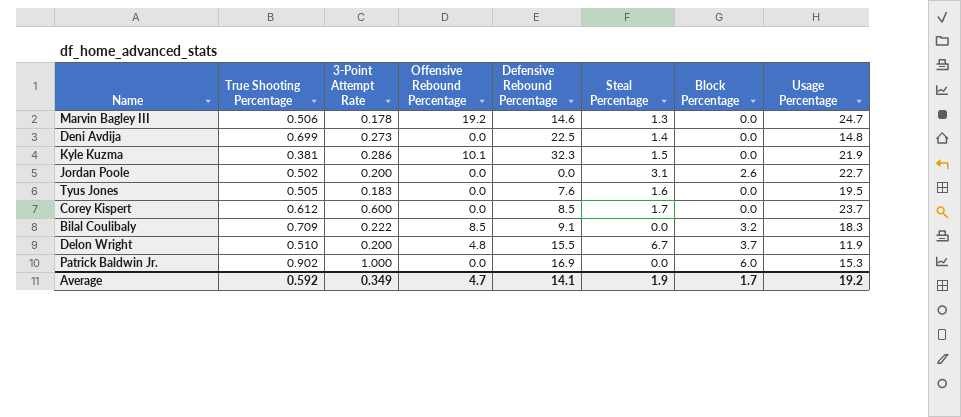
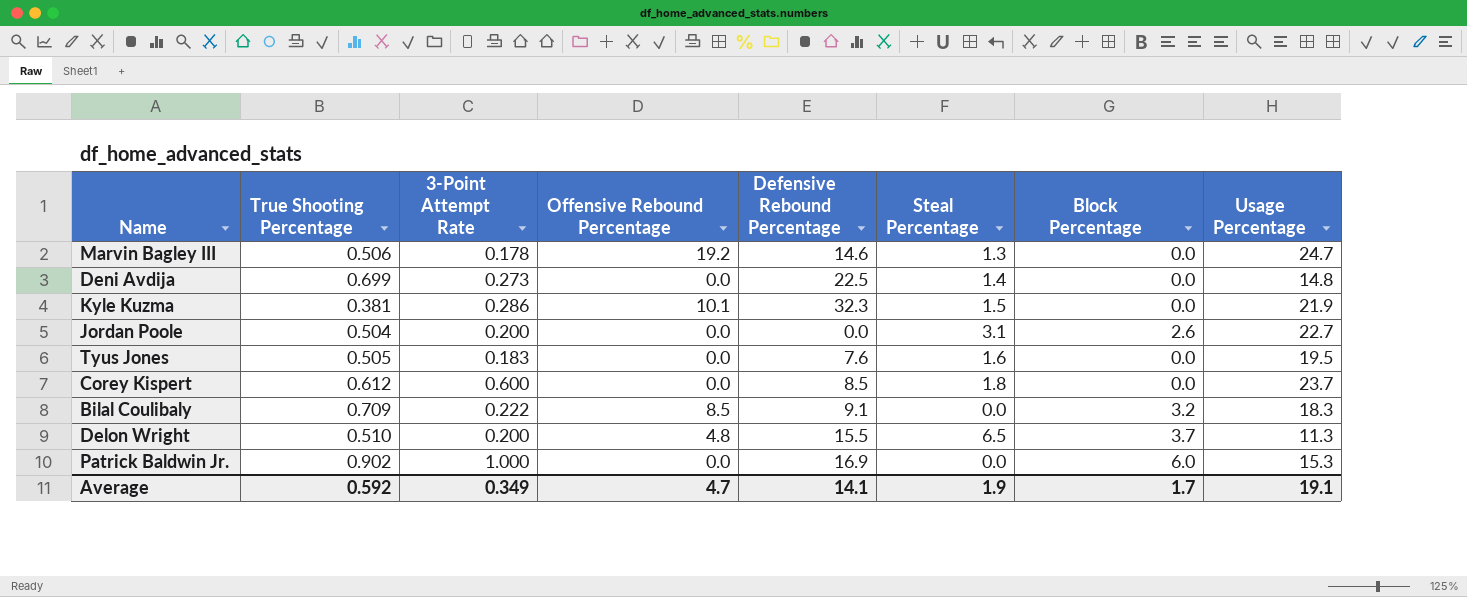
Jordan Poole | True Shooting Percentage: 0.502 -> 0.504
Corey Kispert | Steal Percentage: 1.7 -> 1.8
Delon Wright | Steal Percentage: 6.7 -> 6.5
Delon Wright | Usage Percentage: 11.9 -> 11.3
Average | Usage Percentage: 19.2 -> 19.1

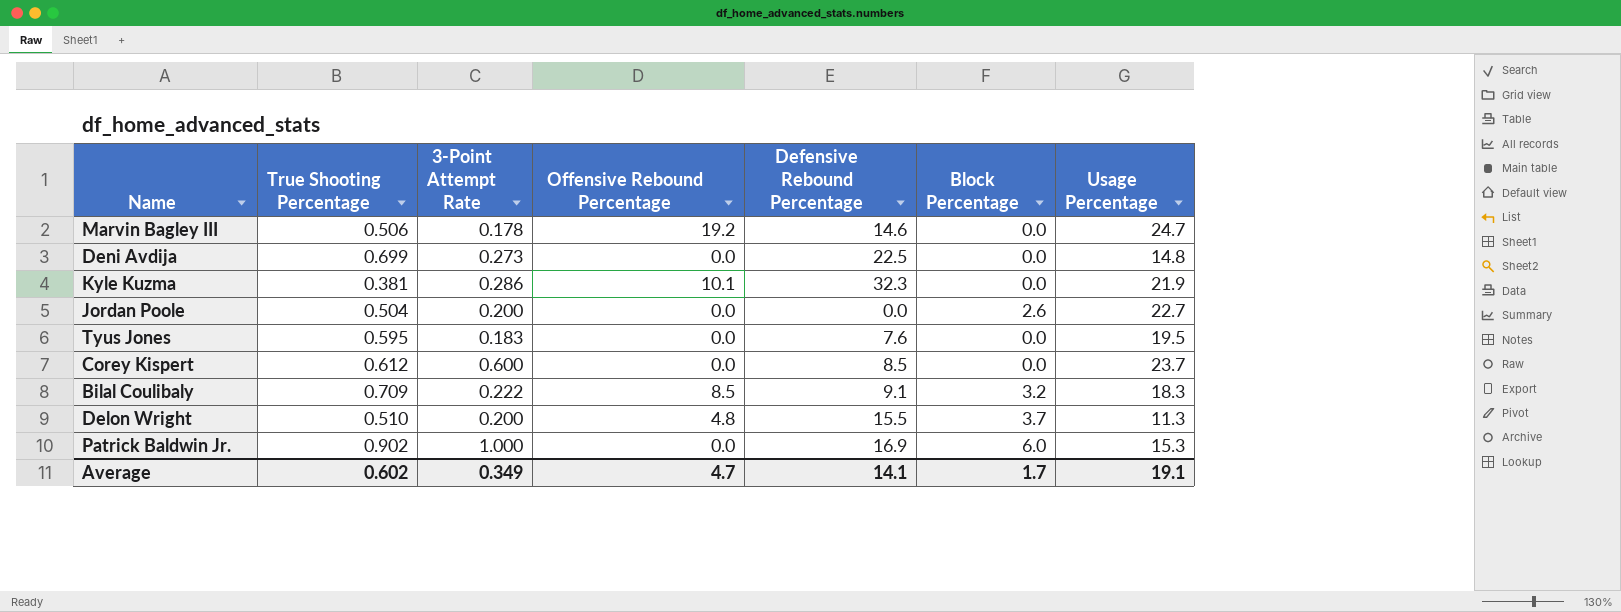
column Steal Percentage | position: 6 -> none
Tyus Jones | True Shooting Percentage: 0.505 -> 0.595
Average | True Shooting Percentage: 0.592 -> 0.602

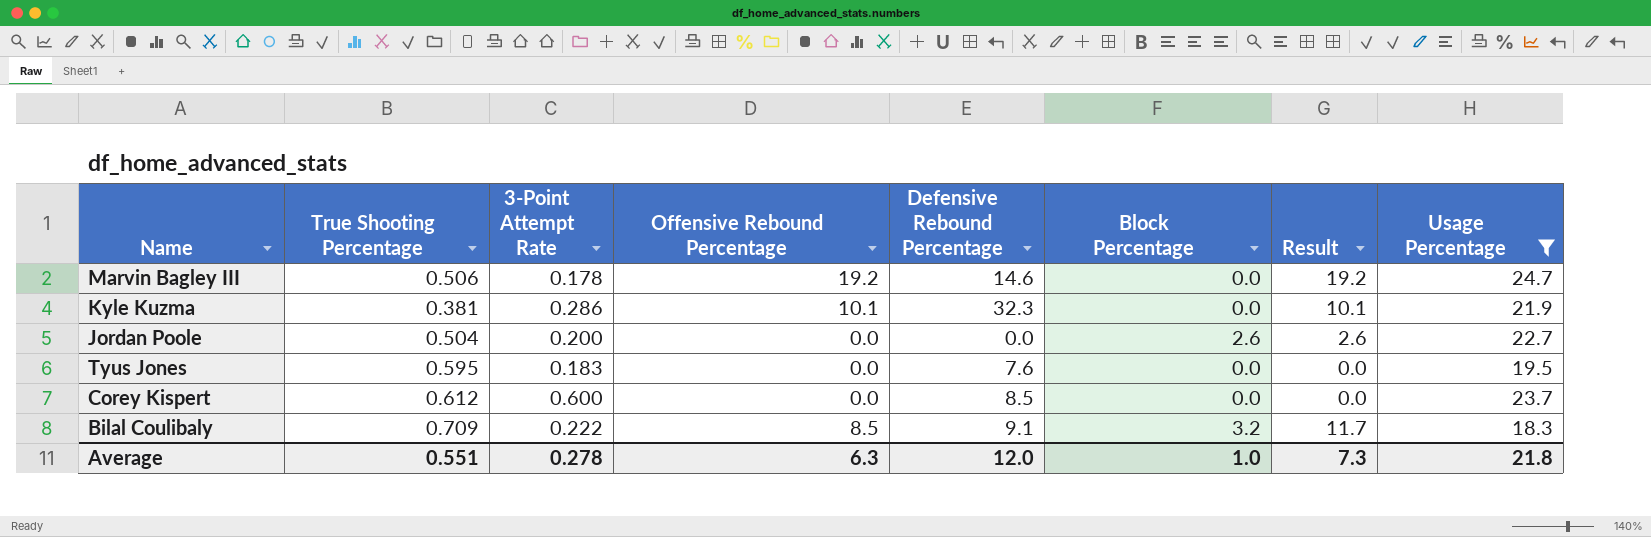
filter: none -> Usage Percentage >= 18.3
column Result | formula: none -> [Offensive Rebound Percentage] + [Block Percentage]
Average | True Shooting Percentage: 0.602 -> 0.551
Average | 3-Point Attempt Rate: 0.349 -> 0.278
Average | Offensive Rebound Percentage: 4.7 -> 6.3
Average | Defensive Rebound Percentage: 14.1 -> 12.0
Average | Block Percentage: 1.7 -> 1.0
Average | Usage Percentage: 19.1 -> 21.8

